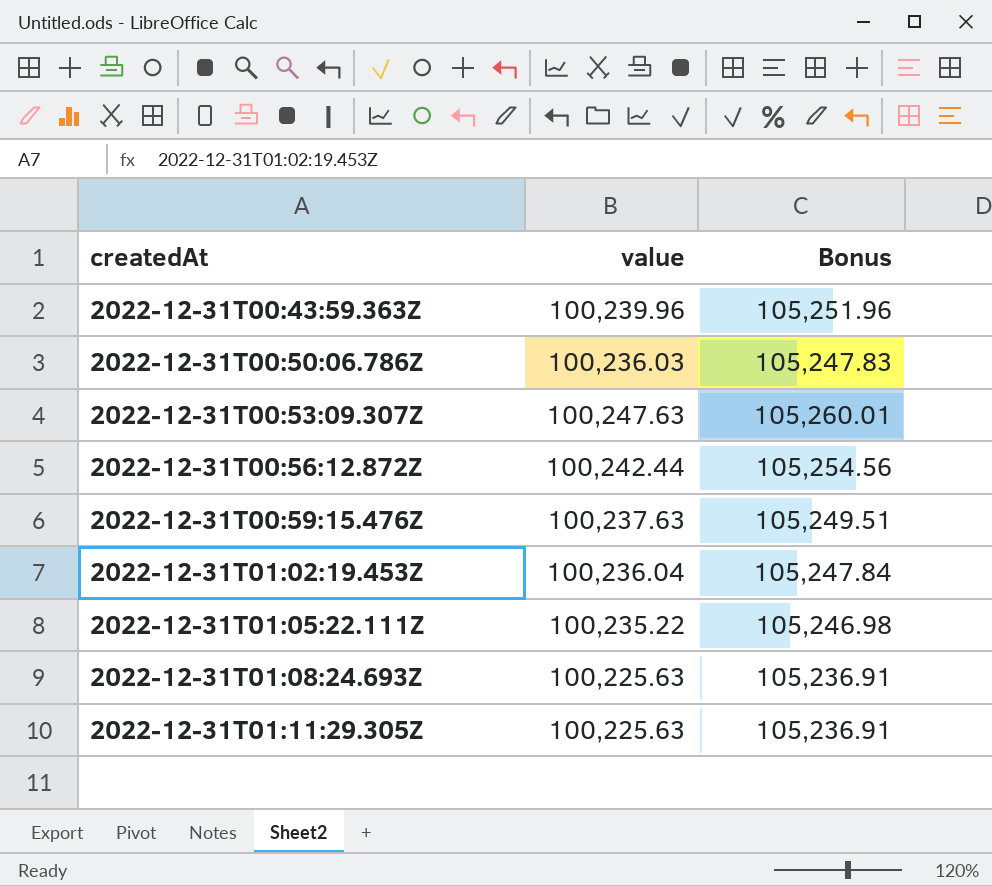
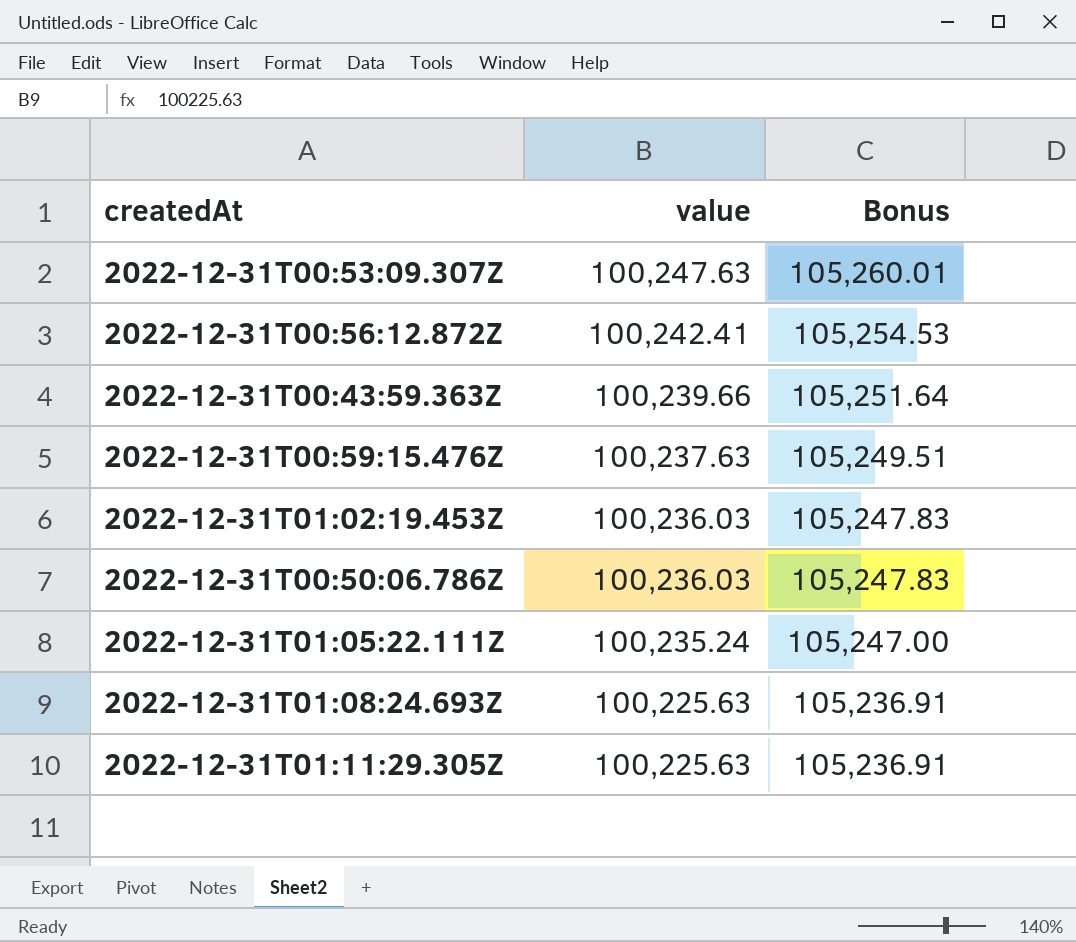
row order: createdAt ascending -> value descending
2022-12-31T00:56:12.872Z | value: 100,242.44 -> 100,242.41
2022-12-31T00:56:12.872Z | Bonus: 105,254.56 -> 105,254.53
2022-12-31T00:43:59.363Z | value: 100,239.96 -> 100,239.66
2022-12-31T00:43:59.363Z | Bonus: 105,251.96 -> 105,251.64
2022-12-31T01:02:19.453Z | value: 100,236.04 -> 100,236.03
2022-12-31T01:02:19.453Z | Bonus: 105,247.84 -> 105,247.83
2022-12-31T01:05:22.111Z | value: 100,235.22 -> 100,235.24
2022-12-31T01:05:22.111Z | Bonus: 105,246.98 -> 105,247.00

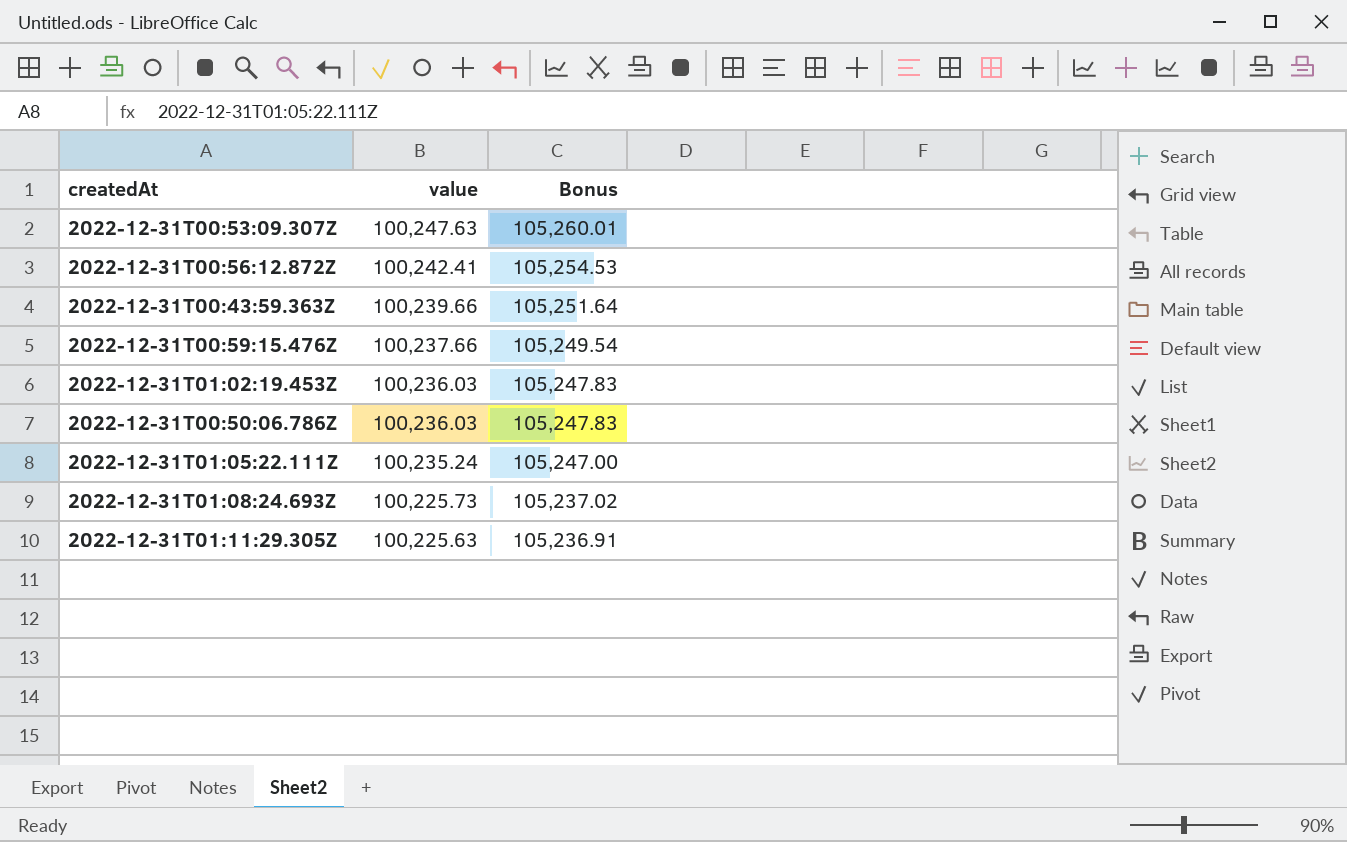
2022-12-31T00:59:15.476Z | value: 100,237.63 -> 100,237.66
2022-12-31T00:59:15.476Z | Bonus: 105,249.51 -> 105,249.54
2022-12-31T01:08:24.693Z | value: 100,225.63 -> 100,225.73
2022-12-31T01:08:24.693Z | Bonus: 105,236.91 -> 105,237.02

